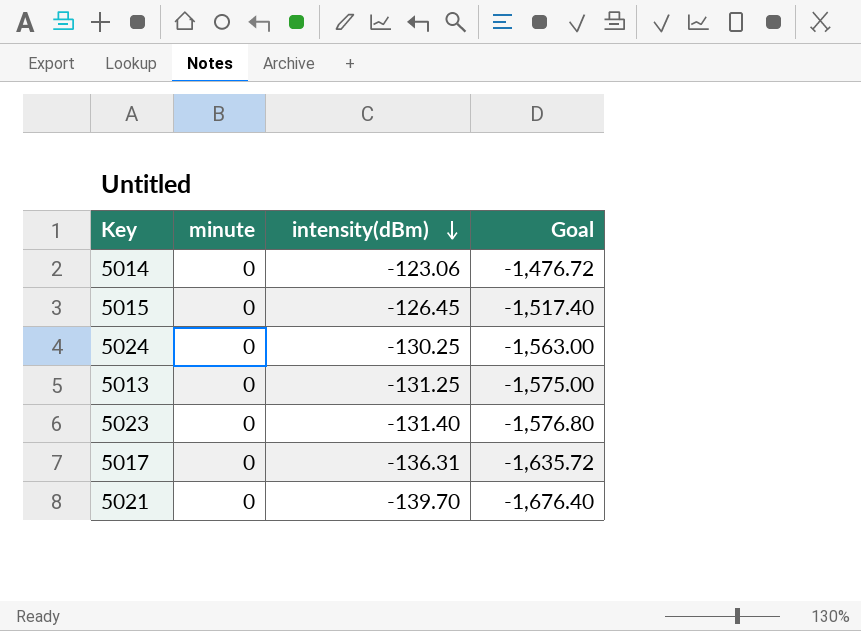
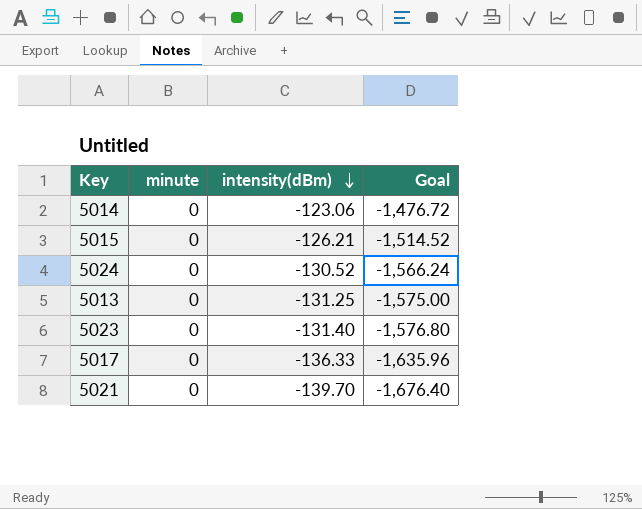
5015 | intensity(dBm): -126.45 -> -126.21
5015 | Goal: -1,517.40 -> -1,514.52
5024 | intensity(dBm): -130.25 -> -130.52
5024 | Goal: -1,563.00 -> -1,566.24
5017 | intensity(dBm): -136.31 -> -136.33
5017 | Goal: -1,635.72 -> -1,635.96

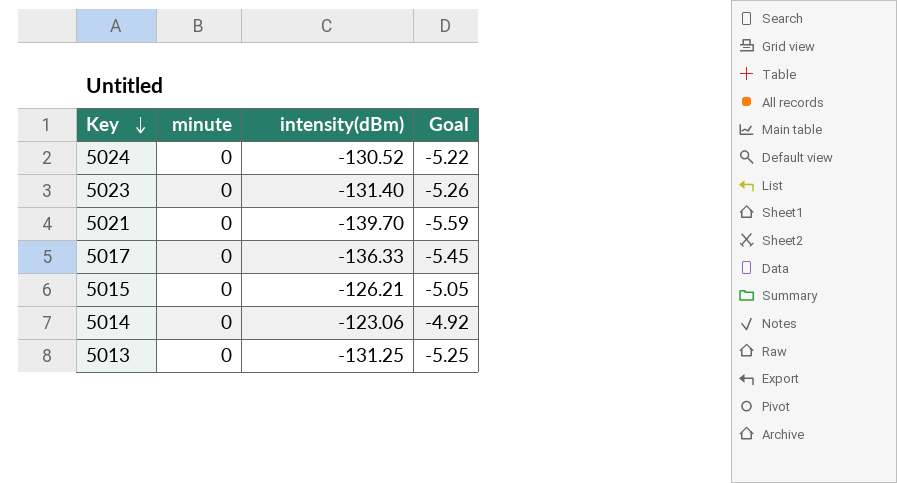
row order: intensity(dBm) descending -> Key descending
column Goal | formula: [intensity(dBm)] * 12 -> [intensity(dBm)] * 0.04

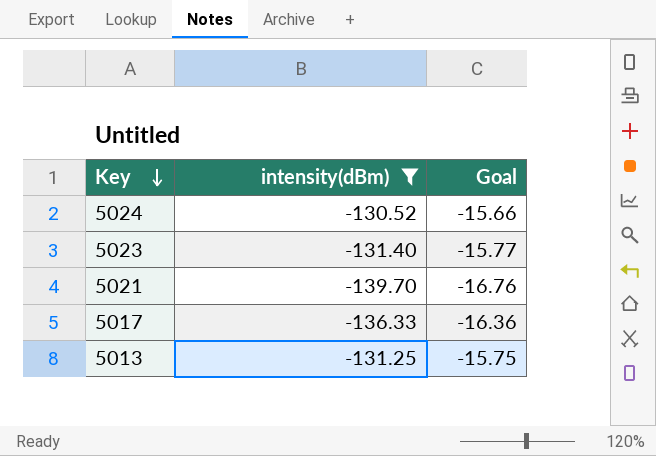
filter: none -> intensity(dBm) <= -130.52
column minute | position: 2 -> none
column Goal | formula: [intensity(dBm)] * 0.04 -> [intensity(dBm)] * 0.12

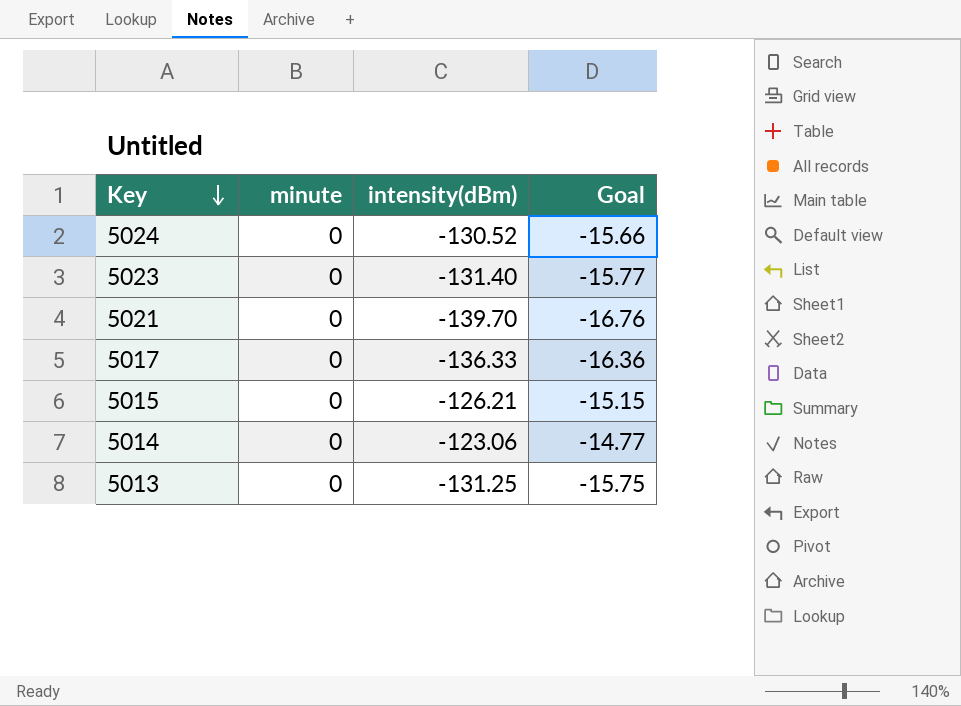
filter: intensity(dBm) <= -130.52 -> none
column minute | position: none -> 2

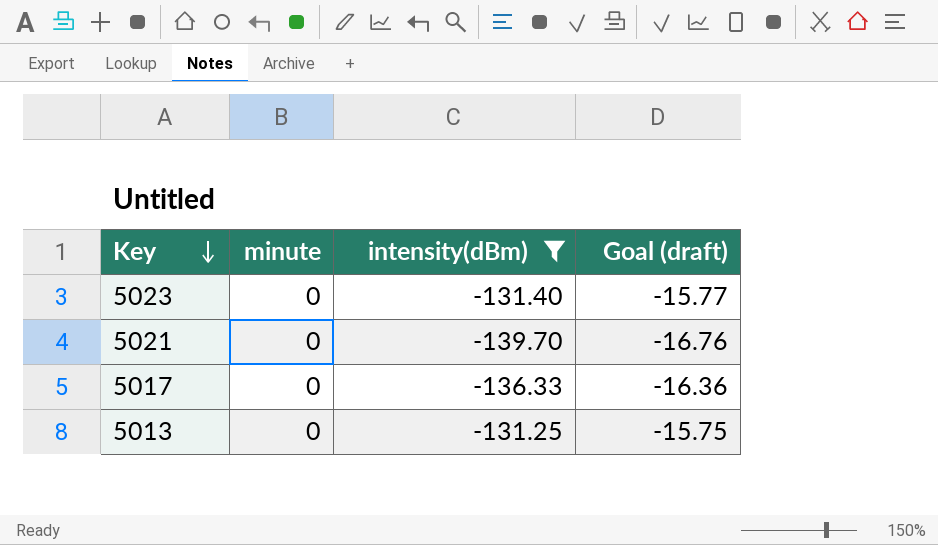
filter: none -> intensity(dBm) <= -131.25
column name: Goal -> Goal (draft)

